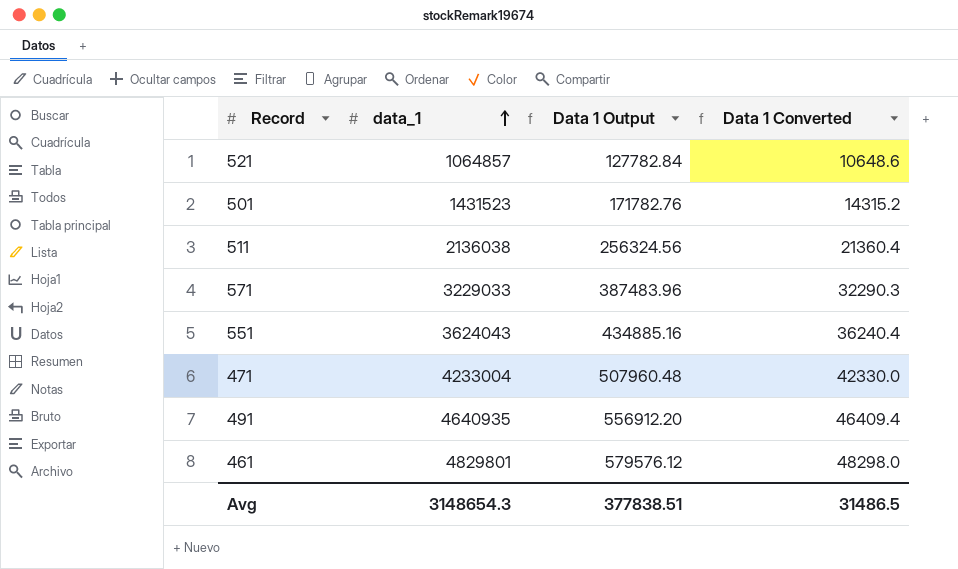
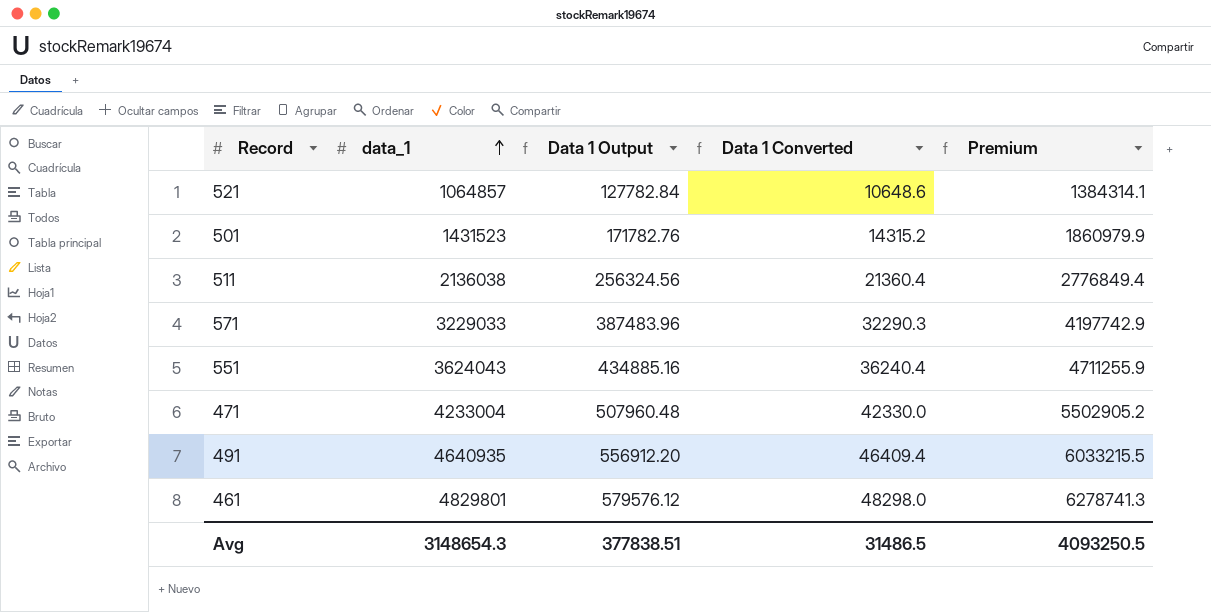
column Premium | formula: none -> [data_1] * 1.3

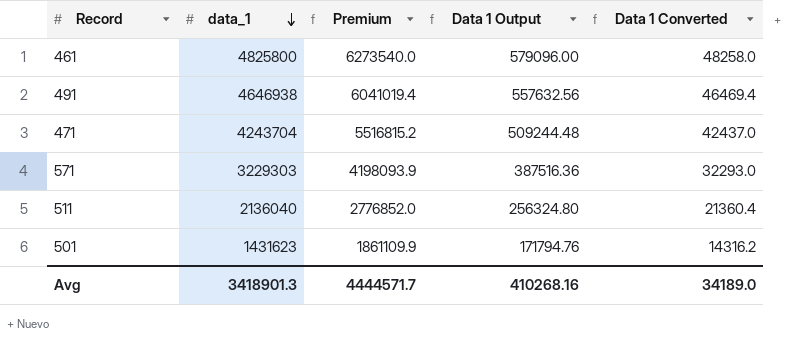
row order: data_1 ascending -> data_1 descending
column Premium | position: 5 -> 3
row 521: 1064857 | 127782.84 | 10648.6 | 1384314.1 -> none
row 551: 3624043 | 434885.16 | 36240.4 | 4711255.9 -> none
461 | data_1: 4829801 -> 4825800
461 | Premium: 6278741.3 -> 6273540.0
461 | Data 1 Output: 579576.12 -> 579096.00
461 | Data 1 Converted: 48298.0 -> 48258.0
491 | data_1: 4640935 -> 4646938
491 | Premium: 6033215.5 -> 6041019.4
491 | Data 1 Output: 556912.20 -> 557632.56
491 | Data 1 Converted: 46409.4 -> 46469.4
471 | data_1: 4233004 -> 4243704
471 | Premium: 5502905.2 -> 5516815.2
471 | Data 1 Output: 507960.48 -> 509244.48
471 | Data 1 Converted: 42330.0 -> 42437.0
571 | data_1: 3229033 -> 3229303
571 | Premium: 4197742.9 -> 4198093.9
571 | Data 1 Output: 387483.96 -> 387516.36
571 | Data 1 Converted: 32290.3 -> 32293.0
511 | data_1: 2136038 -> 2136040
511 | Premium: 2776849.4 -> 2776852.0
511 | Data 1 Output: 256324.56 -> 256324.80
501 | data_1: 1431523 -> 1431623
501 | Premium: 1860979.9 -> 1861109.9
501 | Data 1 Output: 171782.76 -> 171794.76
501 | Data 1 Converted: 14315.2 -> 14316.2
Avg | data_1: 3148654.3 -> 3418901.3
Avg | Premium: 4093250.5 -> 4444571.7
Avg | Data 1 Output: 377838.51 -> 410268.16
Avg | Data 1 Converted: 31486.5 -> 34189.0

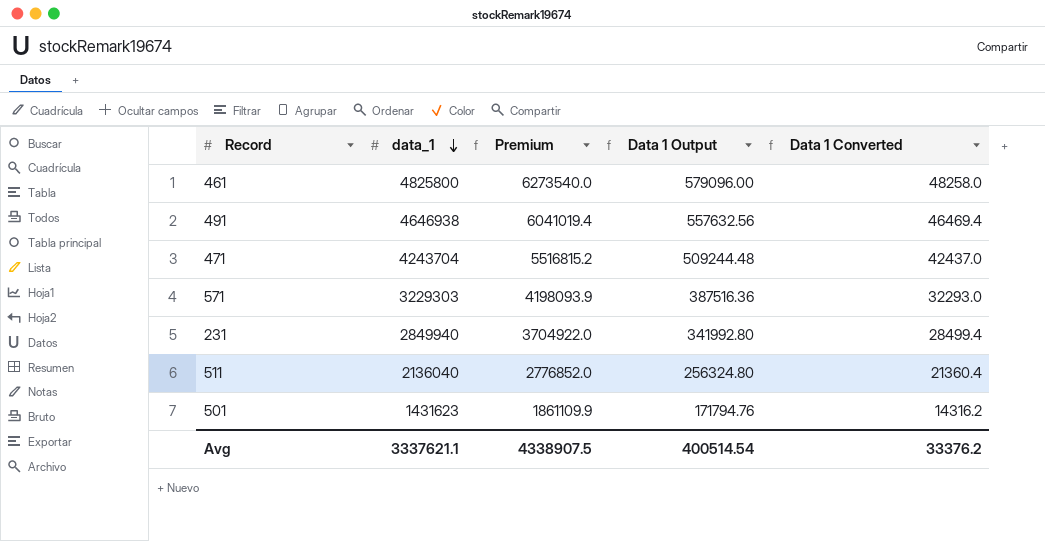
row 231: none -> 2849940 | 3704922.0 | 341992.80 | 28499.4
Avg | data_1: 3418901.3 -> 3337621.1
Avg | Premium: 4444571.7 -> 4338907.5
Avg | Data 1 Output: 410268.16 -> 400514.54
Avg | Data 1 Converted: 34189.0 -> 33376.2

